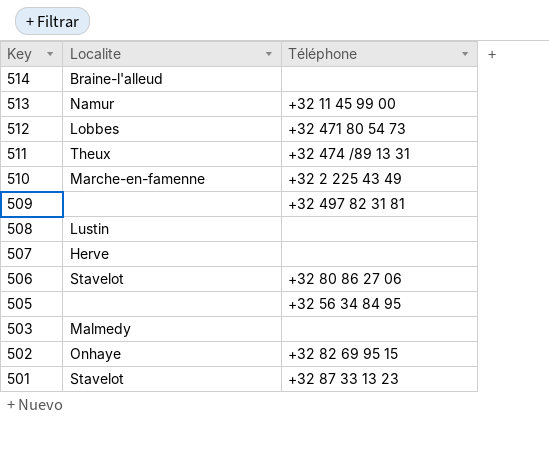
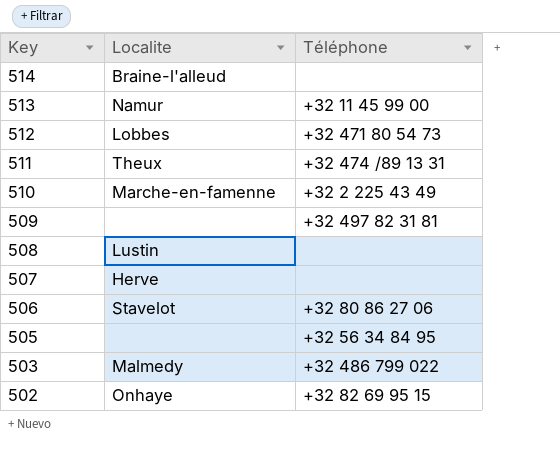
row 501: Stavelot | +32 87 33 13 23 -> none
503 | Téléphone: none -> +32 486 799 022

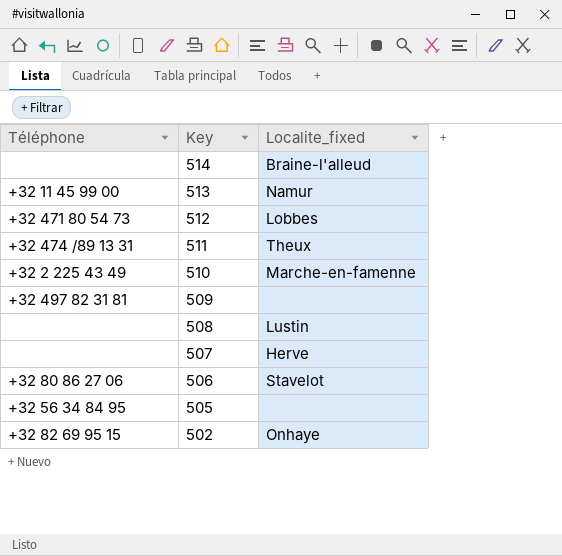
column Téléphone | position: 3 -> 1
column name: Localite -> Localite_fixed
row 503: Malmedy | +32 486 799 022 -> none

